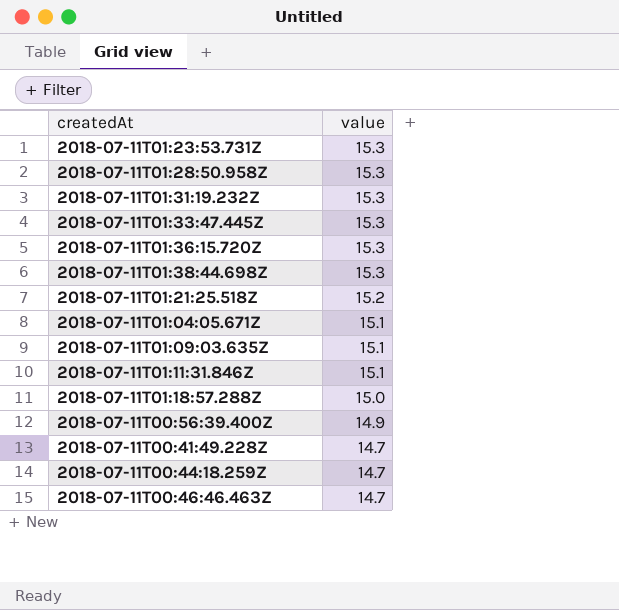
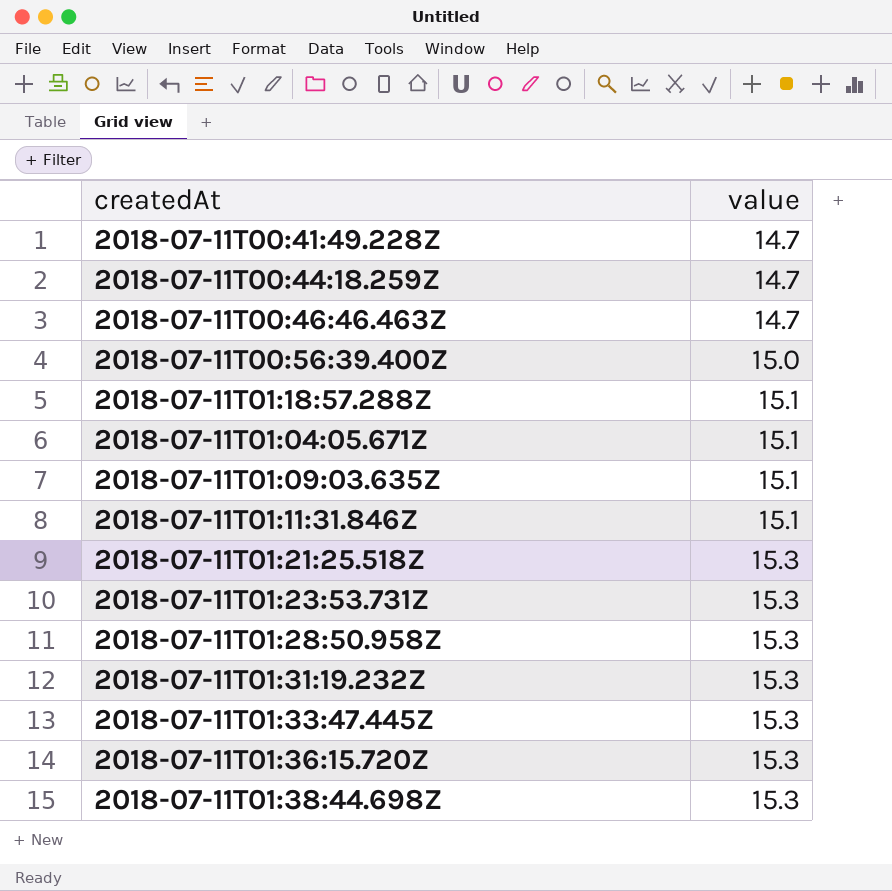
row order: value descending -> value ascending
2018-07-11T00:56:39.400Z | value: 14.9 -> 15.0
2018-07-11T01:18:57.288Z | value: 15.0 -> 15.1
2018-07-11T01:21:25.518Z | value: 15.2 -> 15.3

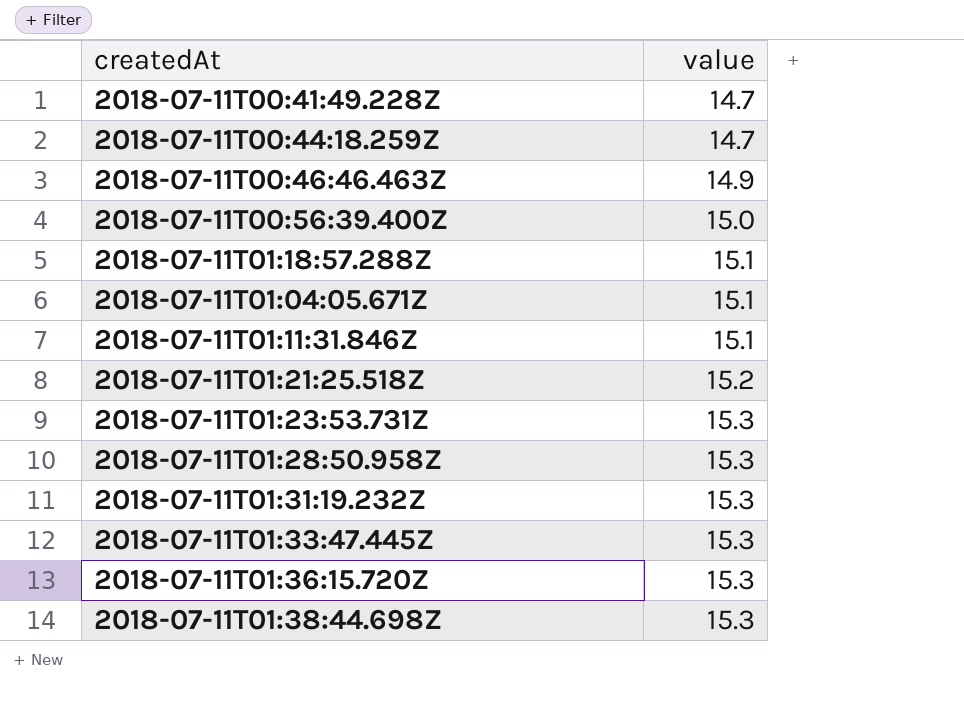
row 2018-07-11T01:09:03.635Z: 15.1 -> none
2018-07-11T00:46:46.463Z | value: 14.7 -> 14.9
2018-07-11T01:21:25.518Z | value: 15.3 -> 15.2

